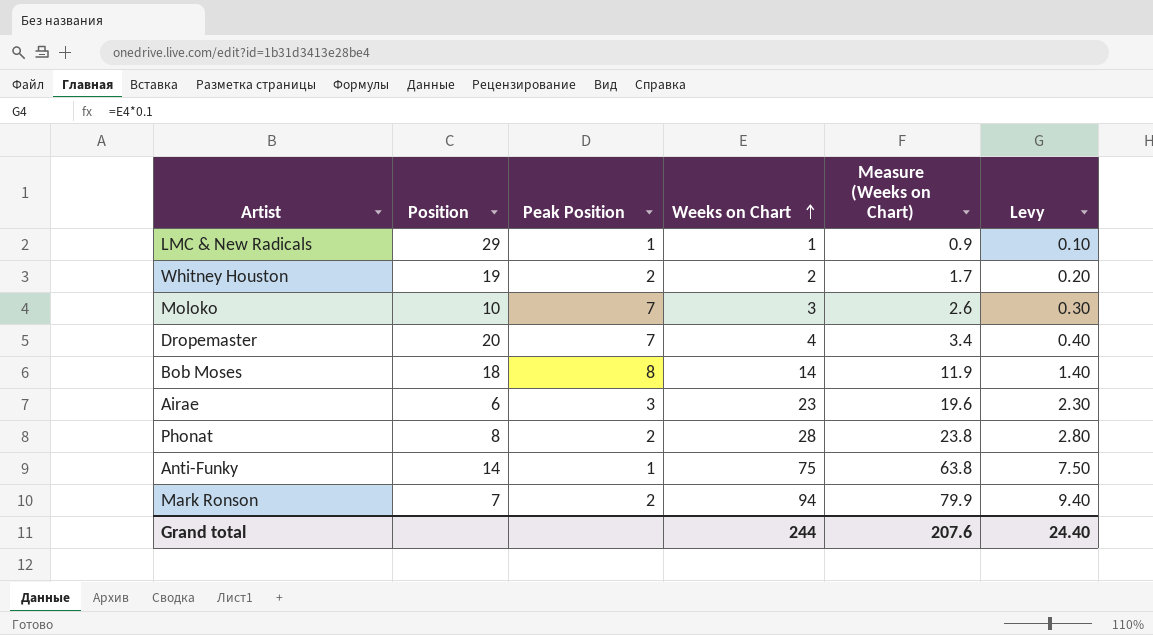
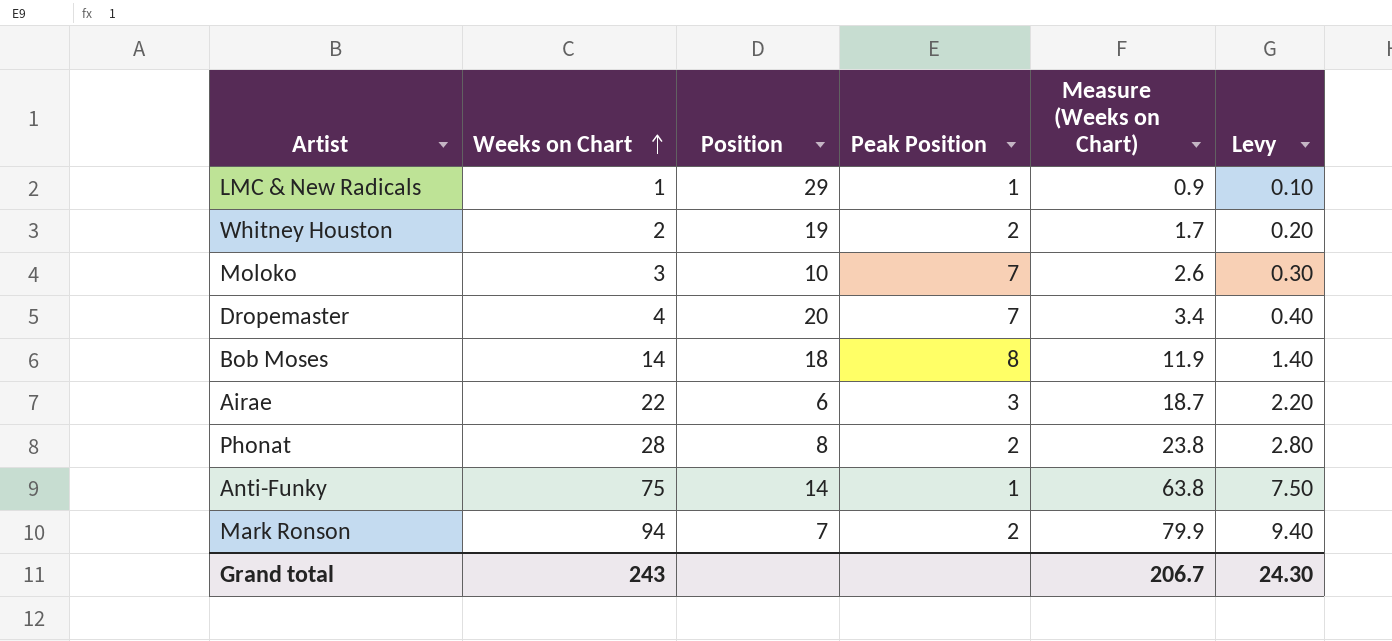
column Weeks on Chart | position: 4 -> 2
Airae | Weeks on Chart: 23 -> 22
Airae | Measure (Weeks on Chart): 19.6 -> 18.7
Airae | Levy: 2.30 -> 2.20
Grand total | Weeks on Chart: 244 -> 243
Grand total | Measure (Weeks on Chart): 207.6 -> 206.7
Grand total | Levy: 24.40 -> 24.30

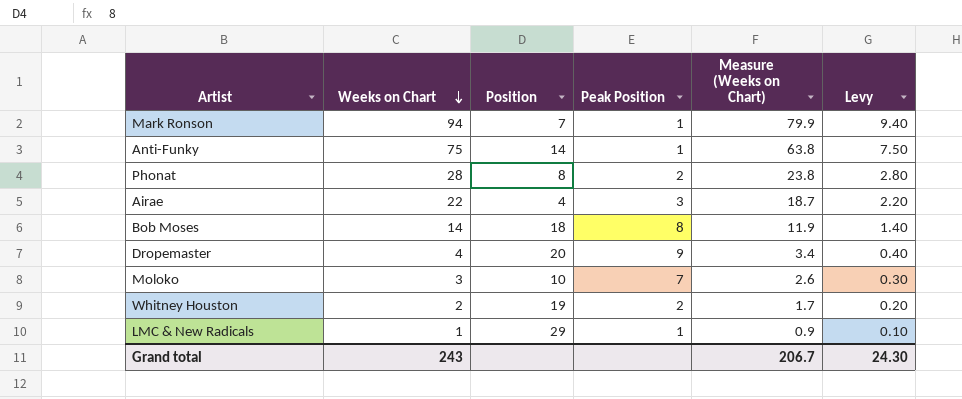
row order: Weeks on Chart ascending -> Weeks on Chart descending
Mark Ronson | Peak Position: 2 -> 1
Airae | Position: 6 -> 4
Dropemaster | Peak Position: 7 -> 9

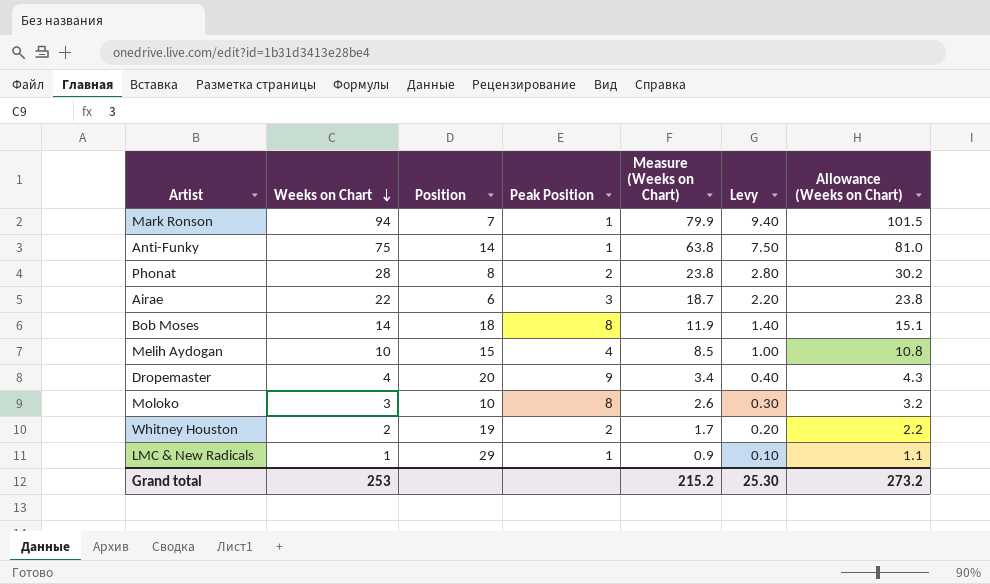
column Allowance (Weeks on Chart) | formula: none -> [Weeks on Chart] * 1.08
Airae | Position: 4 -> 6
row Melih Aydogan: none -> 10 | 15 | 4 | 8.5 | 1.00 | 10.8
Moloko | Peak Position: 7 -> 8
Grand total | Weeks on Chart: 243 -> 253
Grand total | Measure (Weeks on Chart): 206.7 -> 215.2
Grand total | Levy: 24.30 -> 25.30

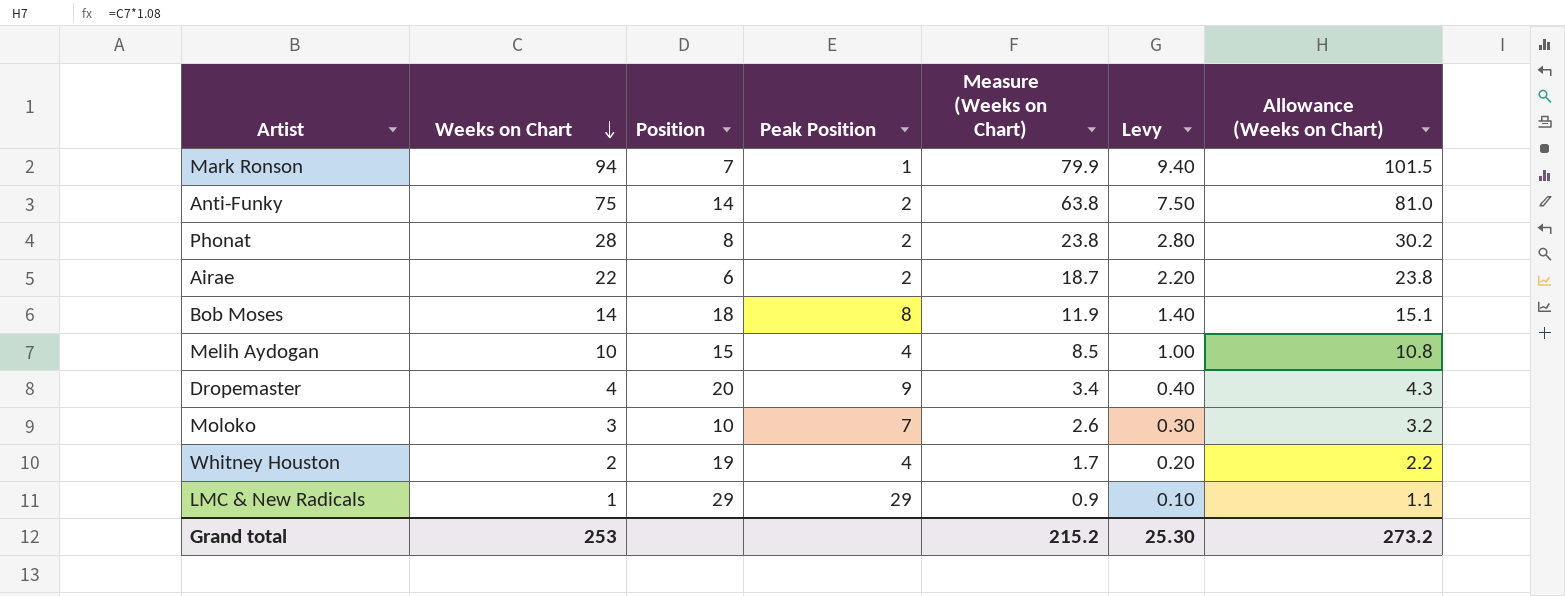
Anti-Funky | Peak Position: 1 -> 2
Airae | Peak Position: 3 -> 2
Moloko | Peak Position: 8 -> 7
Whitney Houston | Peak Position: 2 -> 4
LMC & New Radicals | Peak Position: 1 -> 29

